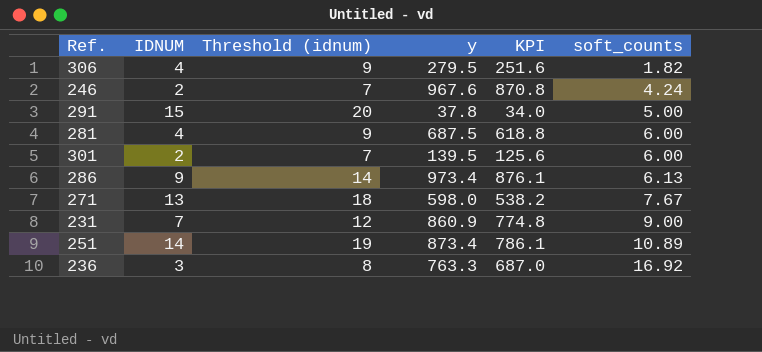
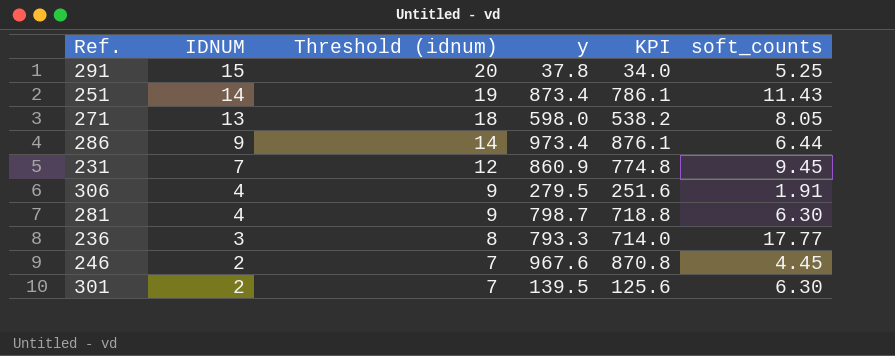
row order: soft_counts ascending -> IDNUM descending
291 | soft_counts: 5.00 -> 5.25
251 | soft_counts: 10.89 -> 11.43
271 | soft_counts: 7.67 -> 8.05
286 | soft_counts: 6.13 -> 6.44
231 | soft_counts: 9.00 -> 9.45
306 | soft_counts: 1.82 -> 1.91
281 | y: 687.5 -> 798.7
281 | KPI: 618.8 -> 718.8
281 | soft_counts: 6.00 -> 6.30
236 | y: 763.3 -> 793.3
236 | KPI: 687.0 -> 714.0
236 | soft_counts: 16.92 -> 17.77
246 | soft_counts: 4.24 -> 4.45
301 | soft_counts: 6.00 -> 6.30

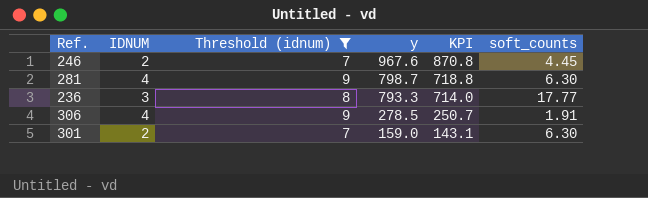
filter: none -> Threshold (idnum) <= 9
row order: IDNUM descending -> y descending
306 | y: 279.5 -> 278.5
306 | KPI: 251.6 -> 250.7
301 | y: 139.5 -> 159.0
301 | KPI: 125.6 -> 143.1

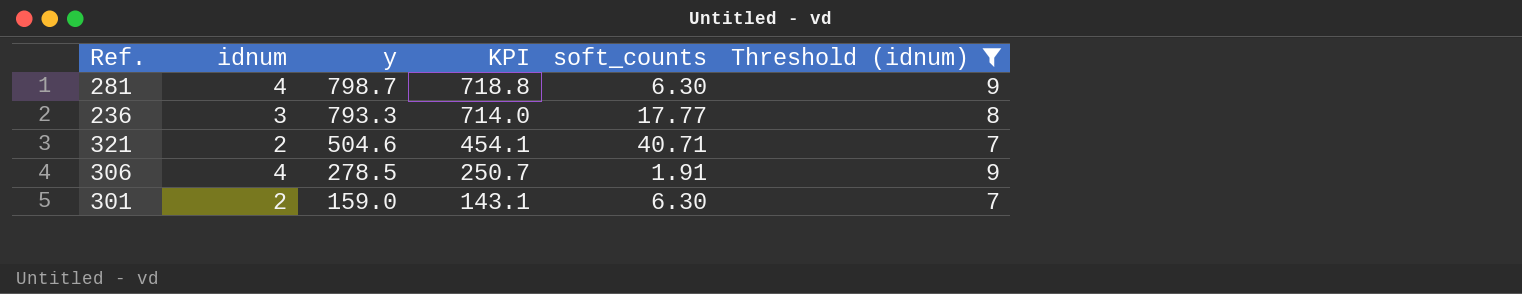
column name: IDNUM -> idnum
column Threshold (idnum) | position: 3 -> 6
row 246: 2 | 7 | 967.6 | 870.8 | 4.45 -> none
row 321: none -> 2 | 504.6 | 454.1 | 40.71 | 7

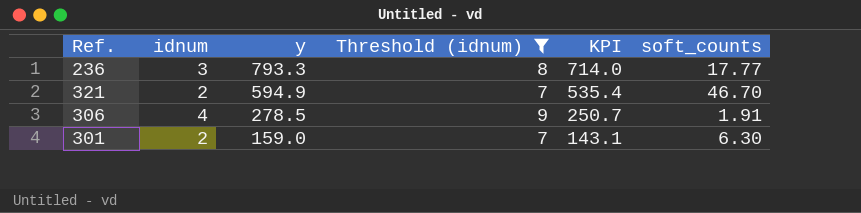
column Threshold (idnum) | position: 6 -> 4
row 281: 4 | 798.7 | 718.8 | 6.30 | 9 -> none
321 | y: 504.6 -> 594.9
321 | KPI: 454.1 -> 535.4
321 | soft_counts: 40.71 -> 46.70

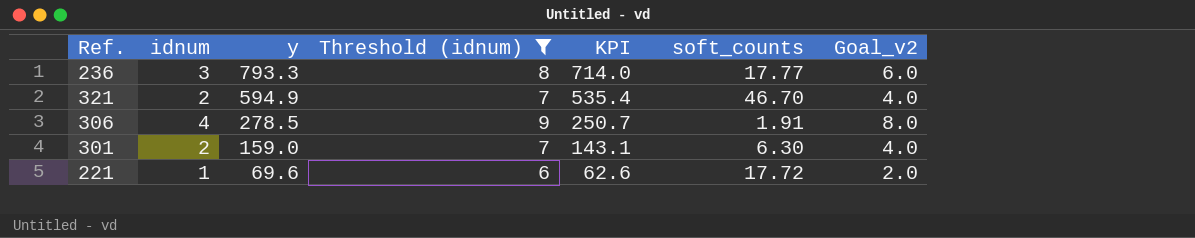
column Goal_v2 | formula: none -> [idnum] * 2
row 221: none -> 1 | 69.6 | 6 | 62.6 | 17.72 | 2.0

